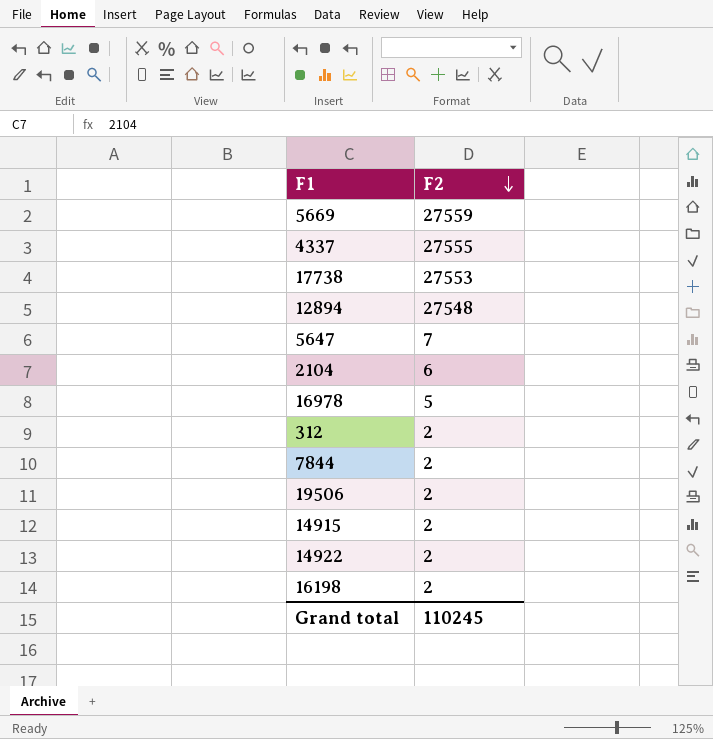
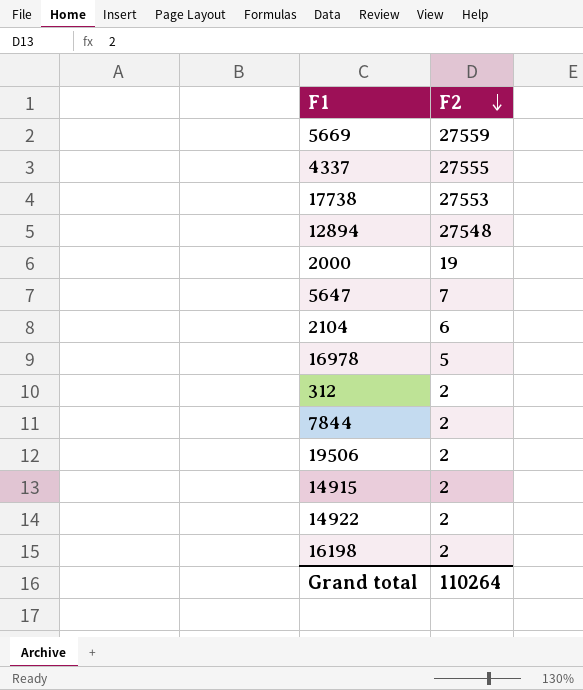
row 2000: none -> 19
Grand total | F2: 110245 -> 110264

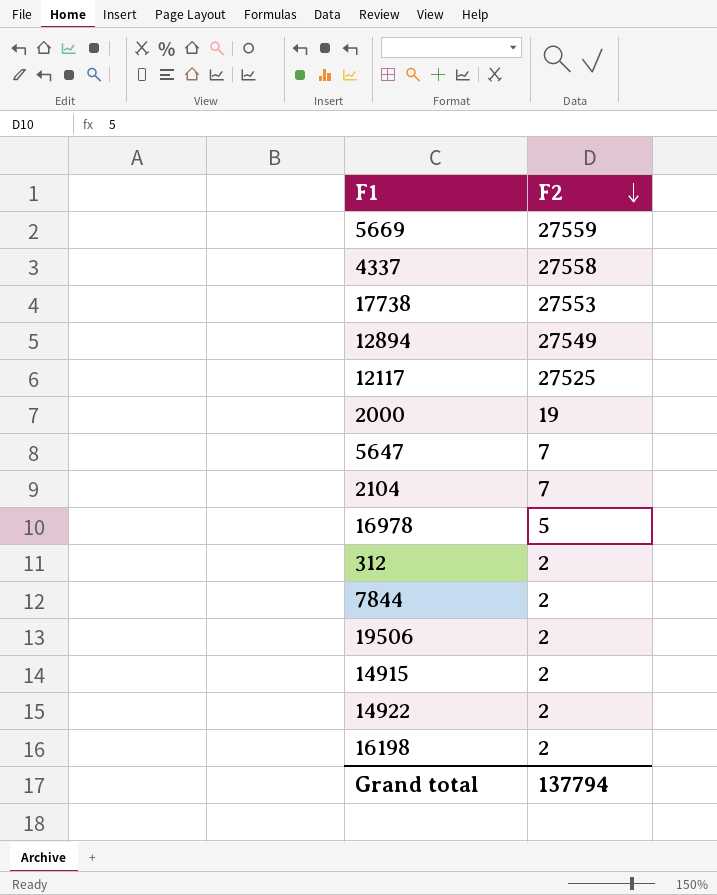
4337 | F2: 27555 -> 27558
12894 | F2: 27548 -> 27549
row 12117: none -> 27525
2104 | F2: 6 -> 7
Grand total | F2: 110264 -> 137794

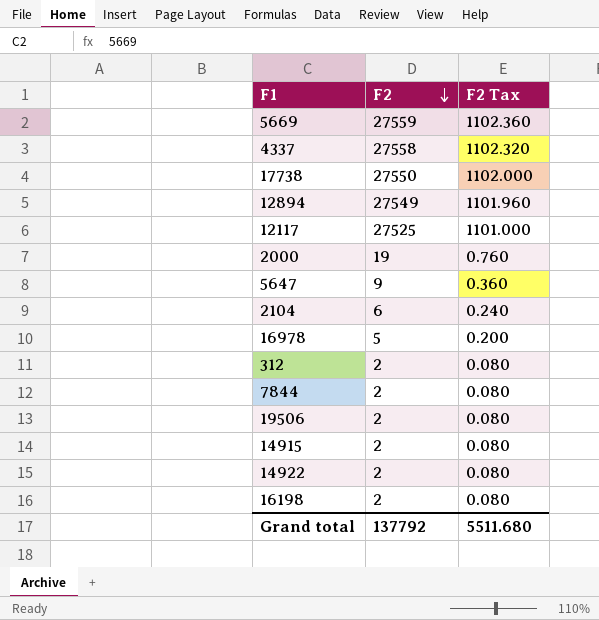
column F2 Tax | formula: none -> [F2] * 0.04
17738 | F2: 27553 -> 27550
5647 | F2: 7 -> 9
2104 | F2: 7 -> 6
Grand total | F2: 137794 -> 137792

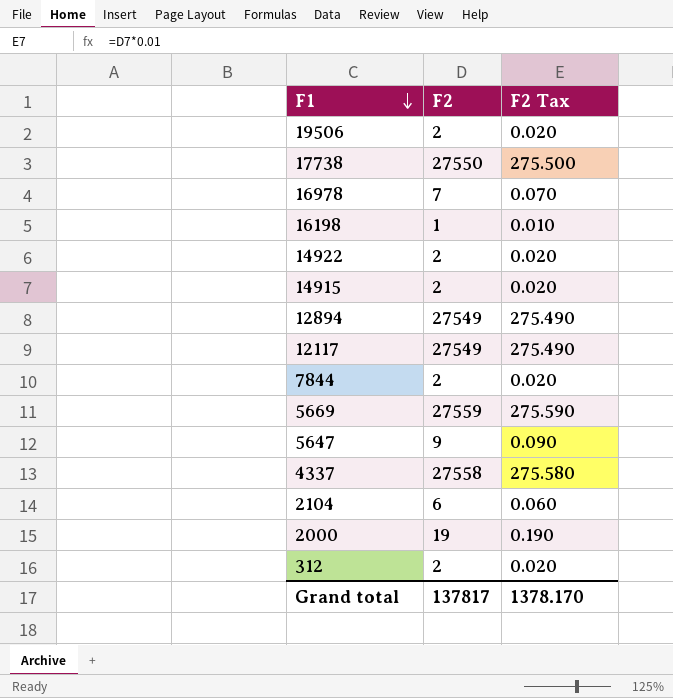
row order: F2 descending -> F1 descending
column F2 Tax | formula: [F2] * 0.04 -> [F2] * 0.01
16978 | F2: 5 -> 7
16198 | F2: 2 -> 1
12117 | F2: 27525 -> 27549
Grand total | F2: 137792 -> 137817
Grand total | F2 Tax: 5511.680 -> 1378.170

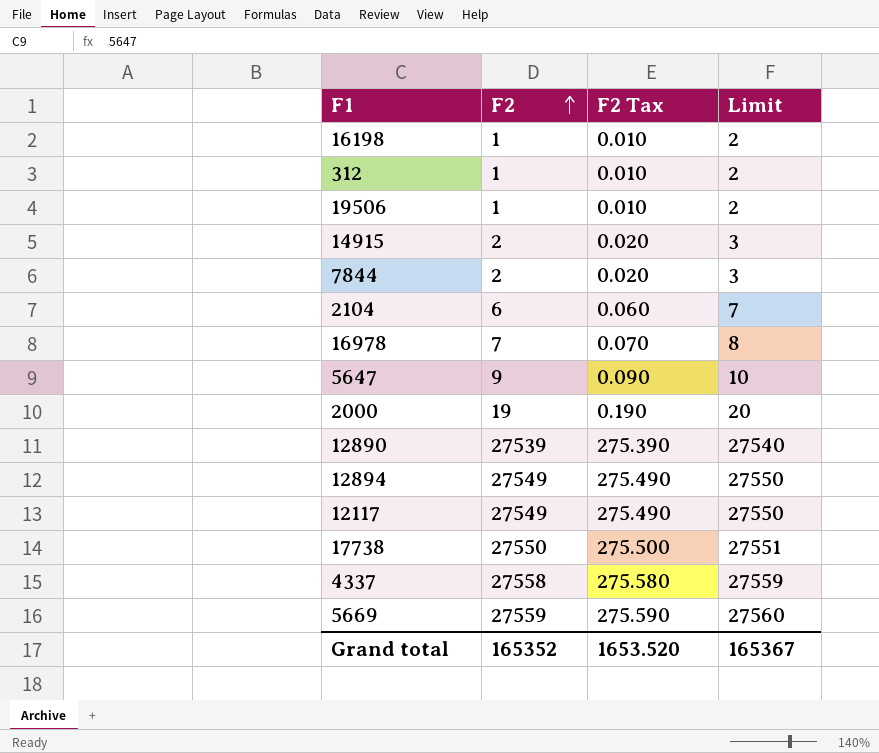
row order: F1 descending -> F2 ascending
column Limit | formula: none -> [F2] + 1
row 14922: 2 | 0.020 -> none
312 | F2: 2 -> 1
312 | F2 Tax: 0.020 -> 0.010
19506 | F2: 2 -> 1
19506 | F2 Tax: 0.020 -> 0.010
row 12890: none -> 27539 | 275.390 | 27540
Grand total | F2: 137817 -> 165352
Grand total | F2 Tax: 1378.170 -> 1653.520

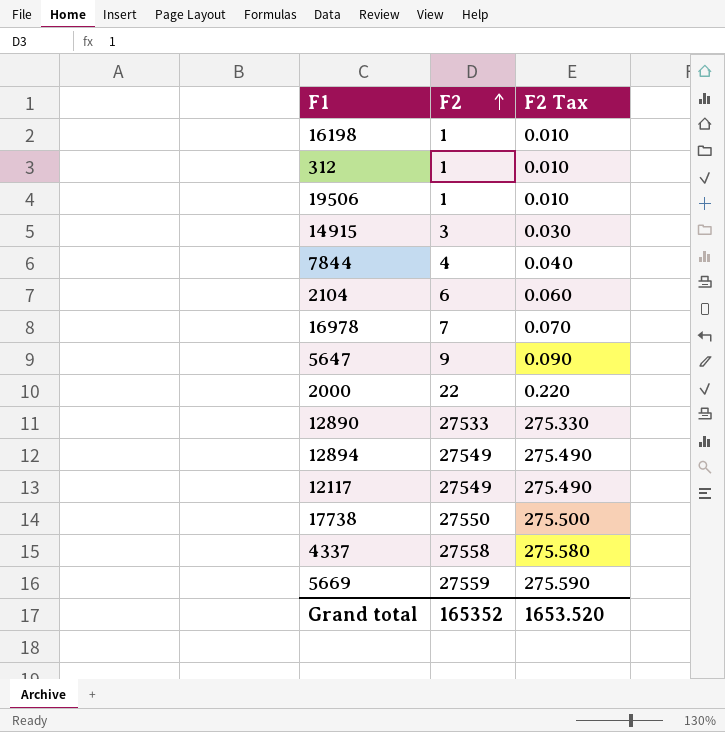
column Limit | formula: [F2] + 1 -> none
14915 | F2: 2 -> 3
14915 | F2 Tax: 0.020 -> 0.030
7844 | F2: 2 -> 4
7844 | F2 Tax: 0.020 -> 0.040
2000 | F2: 19 -> 22
2000 | F2 Tax: 0.190 -> 0.220
12890 | F2: 27539 -> 27533
12890 | F2 Tax: 275.390 -> 275.330

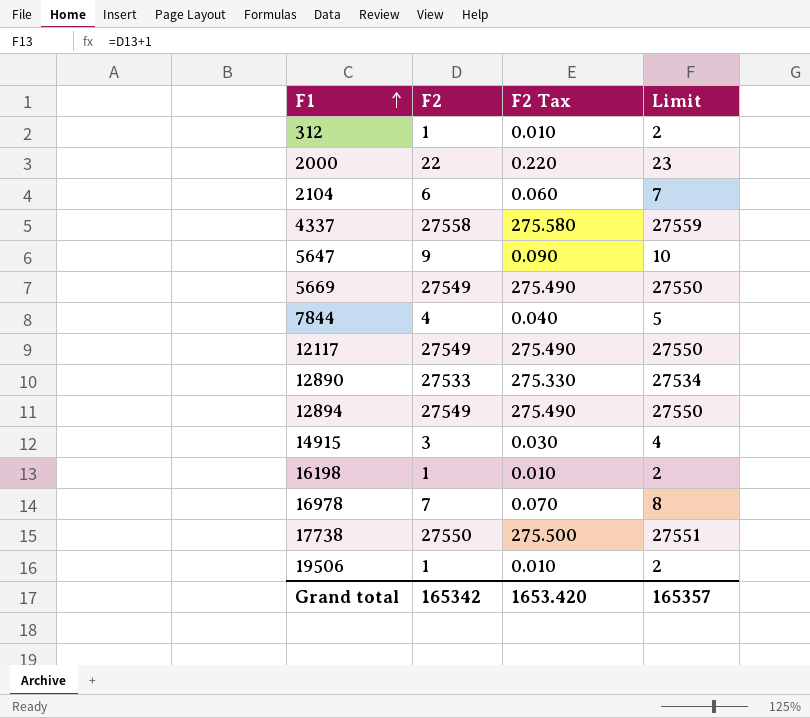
row order: F2 ascending -> F1 ascending
column Limit | formula: none -> [F2] + 1
5669 | F2: 27559 -> 27549
5669 | F2 Tax: 275.590 -> 275.490
Grand total | F2: 165352 -> 165342
Grand total | F2 Tax: 1653.520 -> 1653.420

